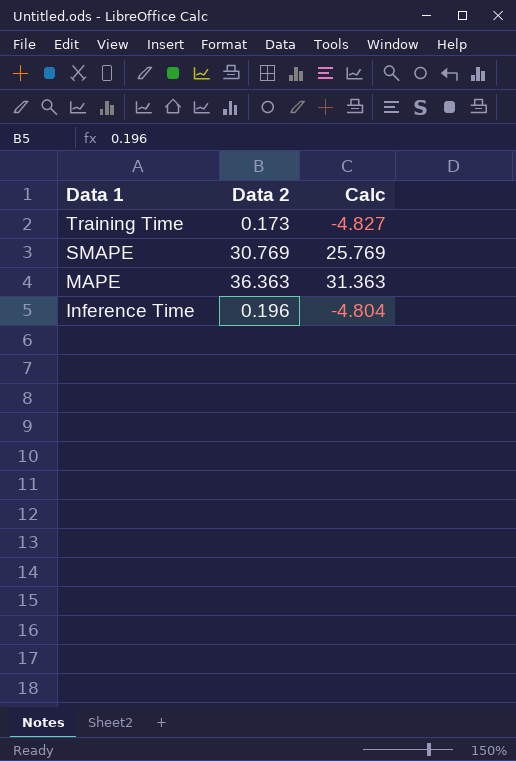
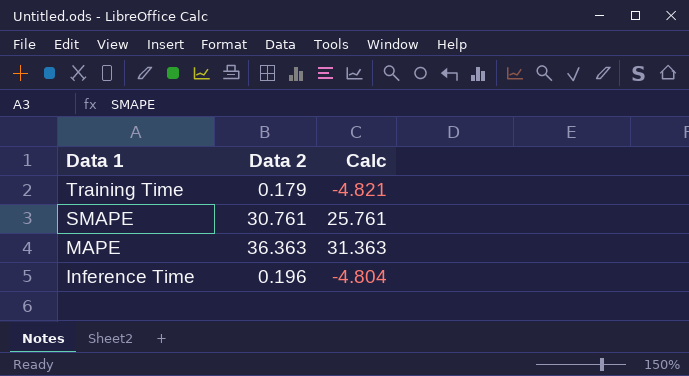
Training Time | Data 2: 0.173 -> 0.179
Training Time | Calc: -4.827 -> -4.821
SMAPE | Data 2: 30.769 -> 30.761
SMAPE | Calc: 25.769 -> 25.761

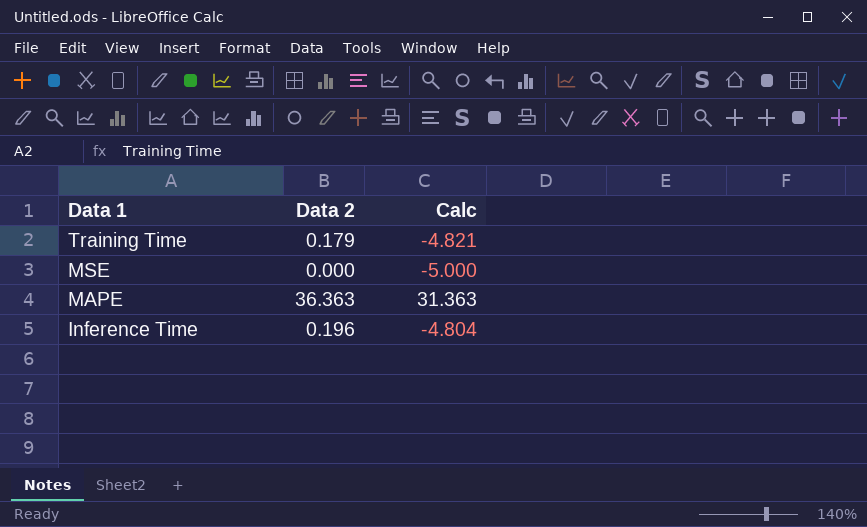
row SMAPE: 30.761 | 25.761 -> none
row MSE: none -> 0.000 | -5.000

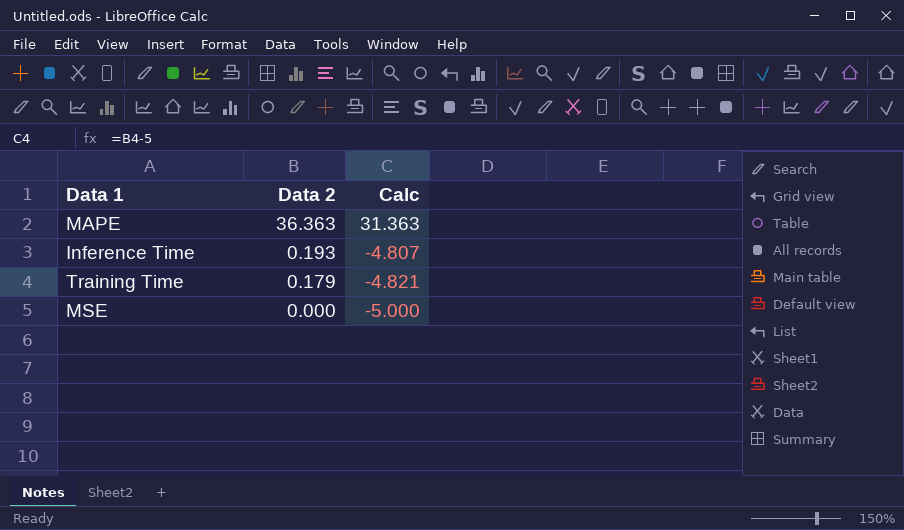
row order: Data 1 descending -> Data 2 descending
Inference Time | Data 2: 0.196 -> 0.193
Inference Time | Calc: -4.804 -> -4.807

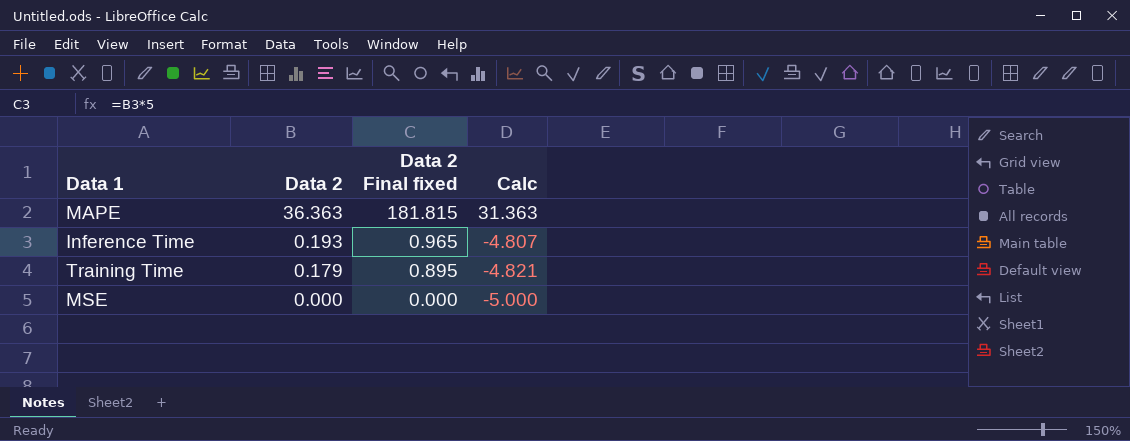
column Data 2 Final fixed | formula: none -> [Data 2] * 5

